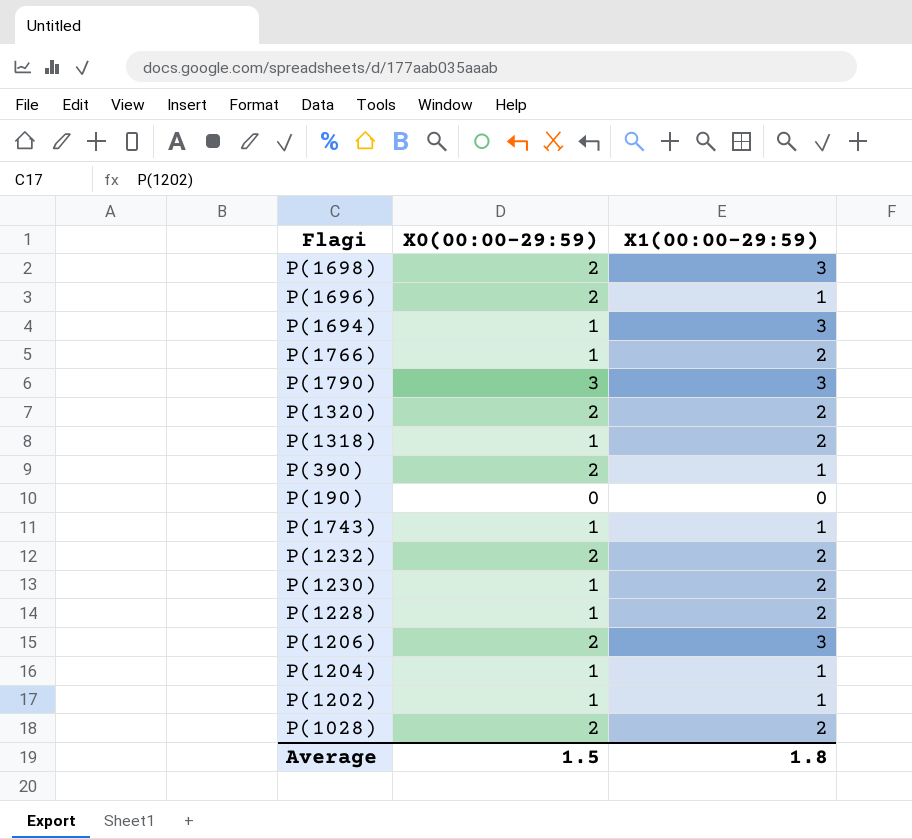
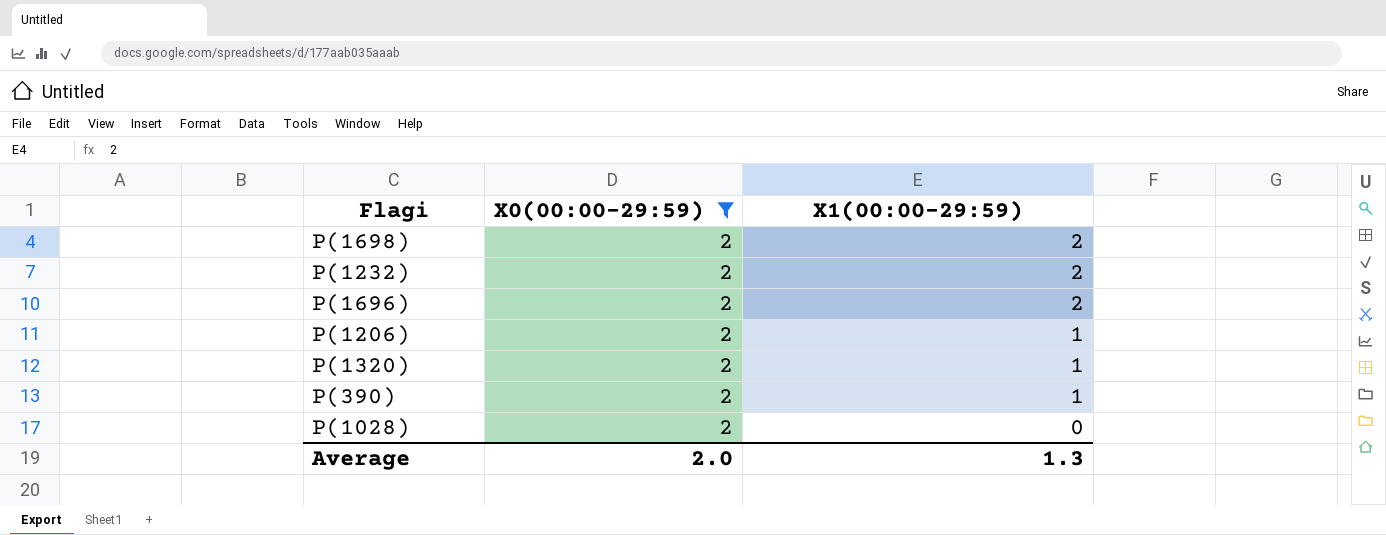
filter: none -> X0(00:00-29:59) = 2
row order: none -> X1(00:00-29:59) descending
P(1698) | X1(00:00-29:59): 3 -> 2
P(1696) | X1(00:00-29:59): 1 -> 2
P(1206) | X1(00:00-29:59): 3 -> 1
P(1320) | X1(00:00-29:59): 2 -> 1
P(1028) | X1(00:00-29:59): 2 -> 0
Average | X0(00:00-29:59): 1.5 -> 2.0
Average | X1(00:00-29:59): 1.8 -> 1.3

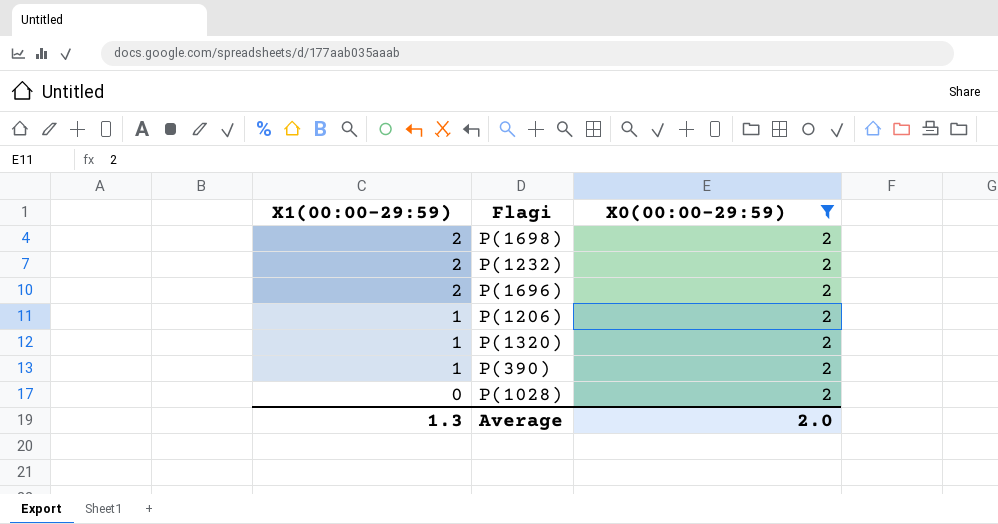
column X1(00:00-29:59) | position: 3 -> 1

